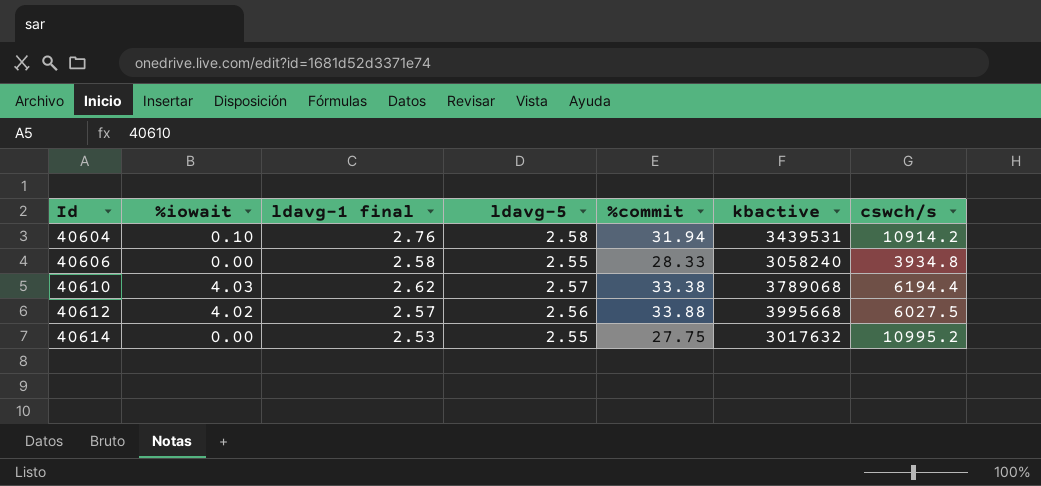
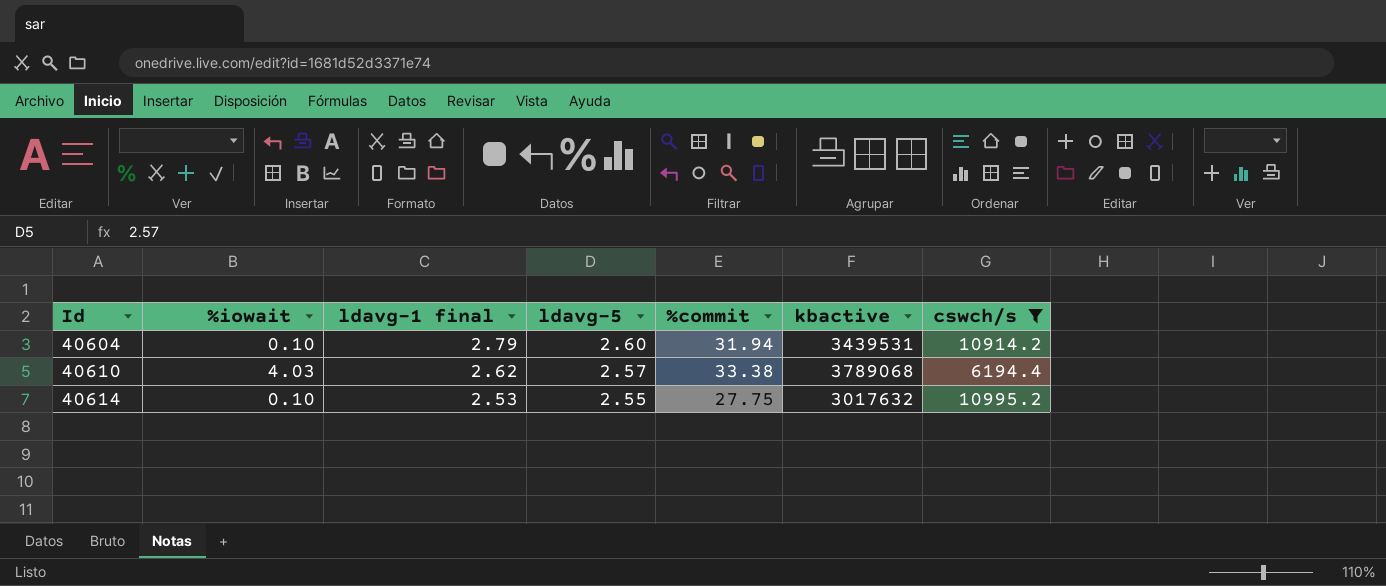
filter: none -> cswch/s >= 6194.4
40604 | ldavg-1 final: 2.76 -> 2.79
40604 | ldavg-5: 2.58 -> 2.60
40614 | %iowait: 0.00 -> 0.10

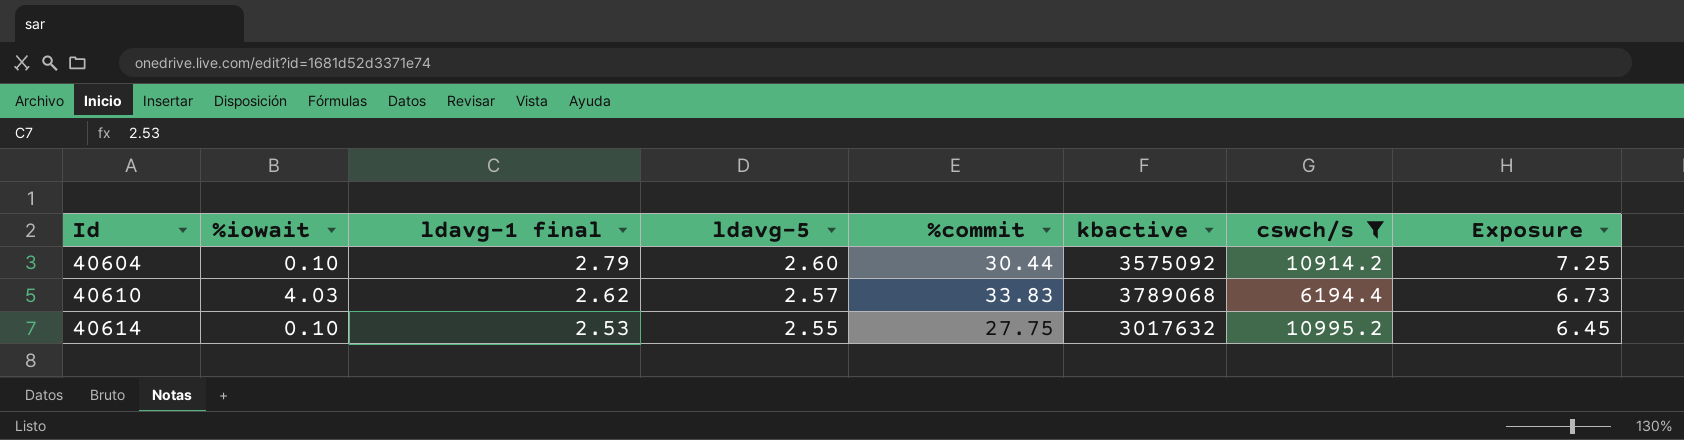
column Exposure | formula: none -> [ldavg-1 final] * [ldavg-5]
40604 | %commit: 31.94 -> 30.44
40604 | kbactive: 3439531 -> 3575092
40610 | %commit: 33.38 -> 33.83

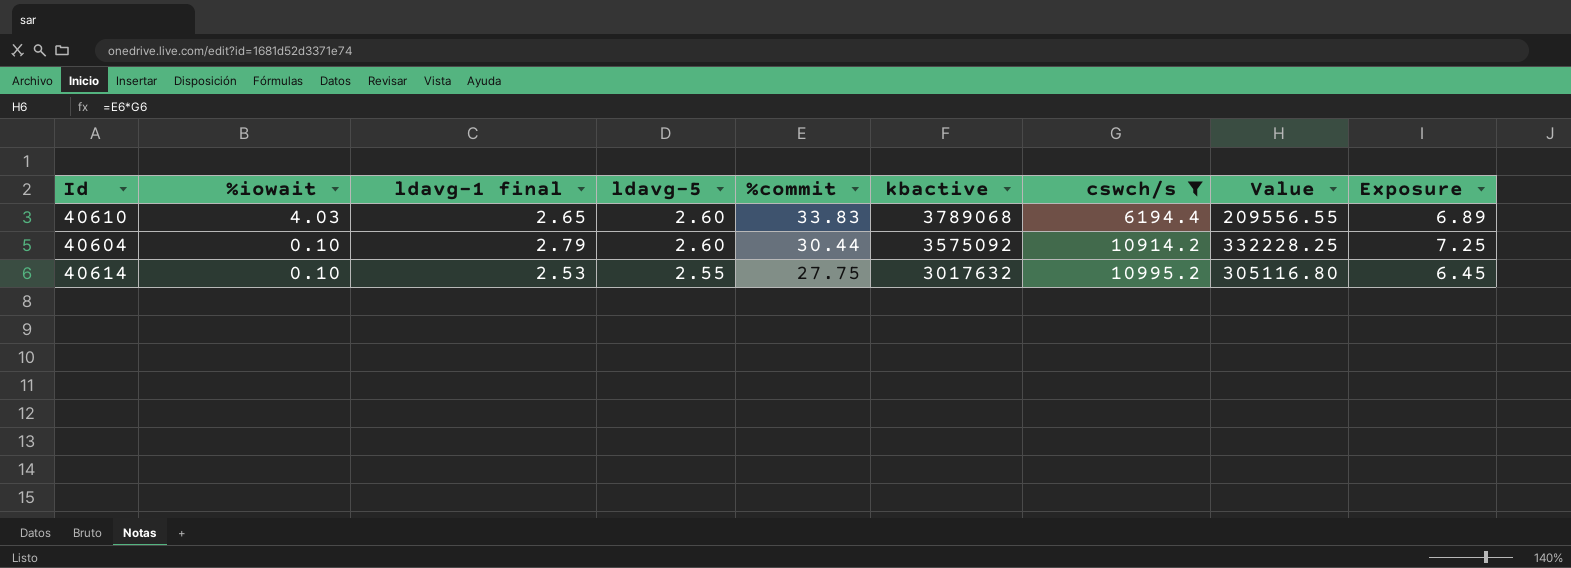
row order: Id ascending -> %iowait descending
column Value | formula: none -> [%commit] * [cswch/s]
40610 | ldavg-1 final: 2.62 -> 2.65
40610 | ldavg-5: 2.57 -> 2.60
40610 | Exposure: 6.73 -> 6.89

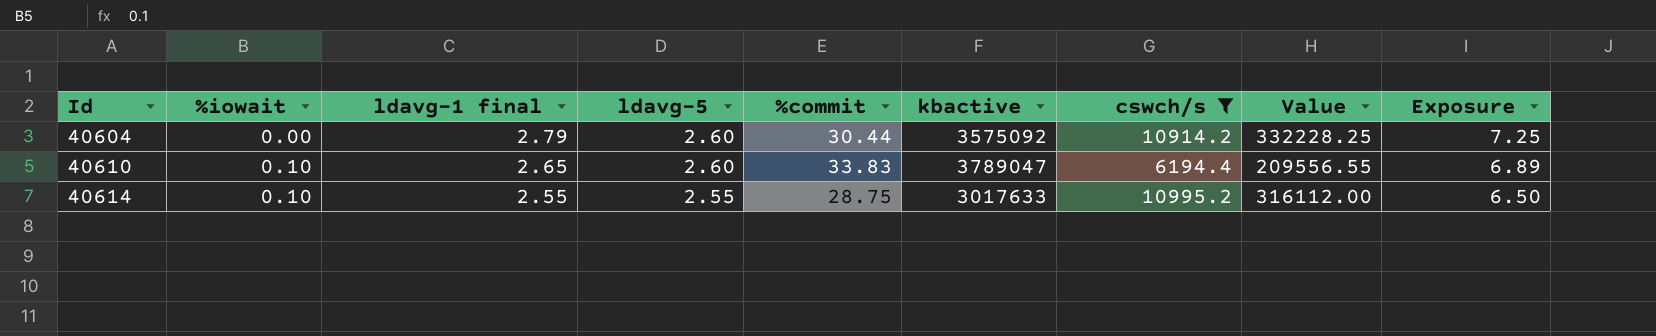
row order: %iowait descending -> Id ascending
40604 | %iowait: 0.10 -> 0.00
40610 | %iowait: 4.03 -> 0.10
40610 | kbactive: 3789068 -> 3789047
40614 | ldavg-1 final: 2.53 -> 2.55
40614 | %commit: 27.75 -> 28.75
40614 | kbactive: 3017632 -> 3017633
40614 | Value: 305116.80 -> 316112.00
40614 | Exposure: 6.45 -> 6.50

